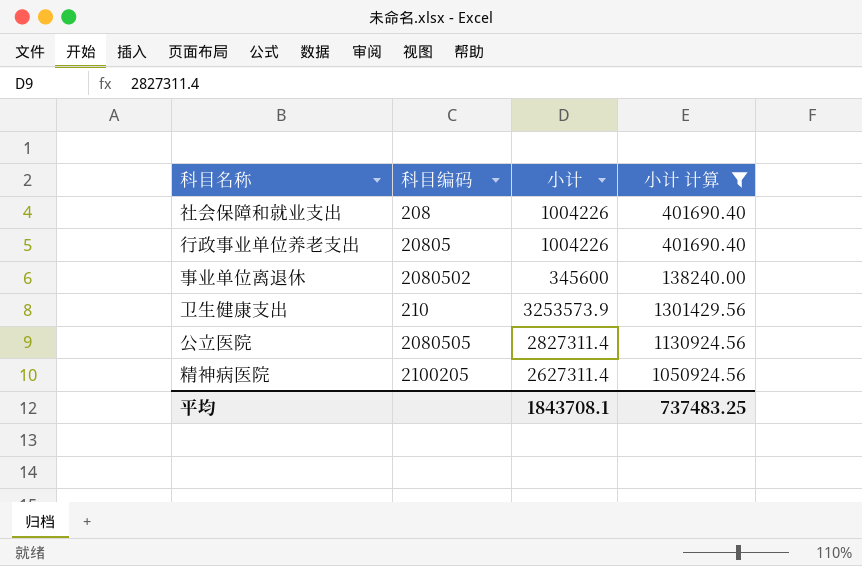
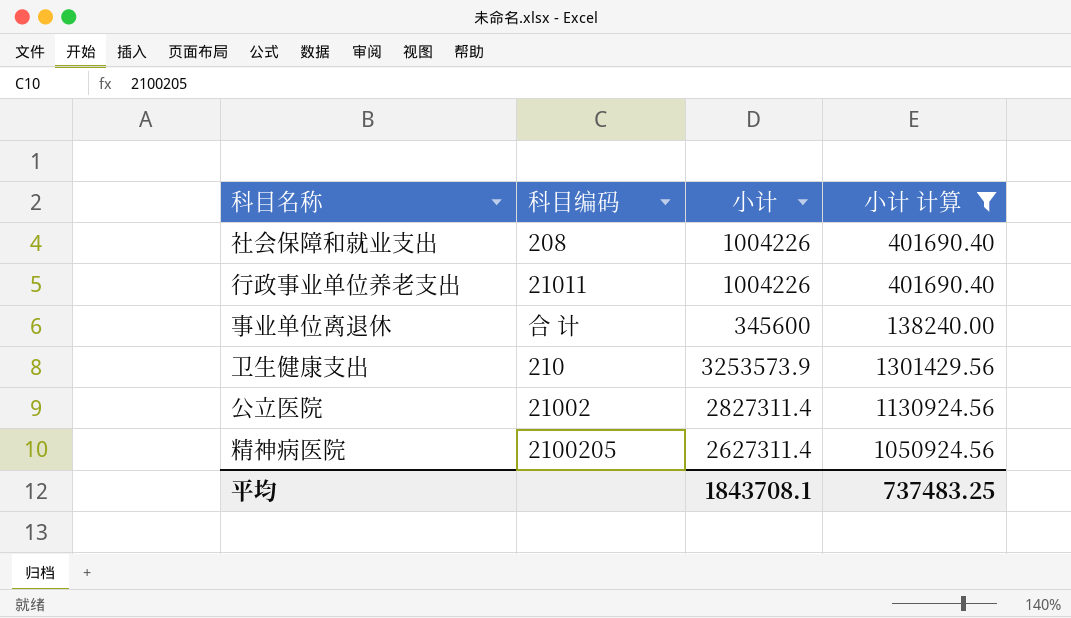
行政事业单位养老支出 | 科目编码: 20805 -> 21011
事业单位离退休 | 科目编码: 2080502 -> 合 计
公立医院 | 科目编码: 2080505 -> 21002

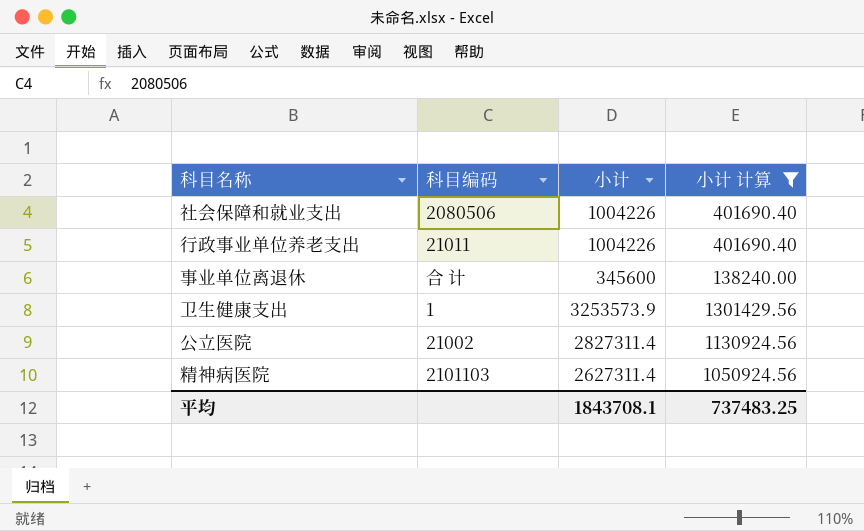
社会保障和就业支出 | 科目编码: 208 -> 2080506
卫生健康支出 | 科目编码: 210 -> 1
精神病医院 | 科目编码: 2100205 -> 2101103

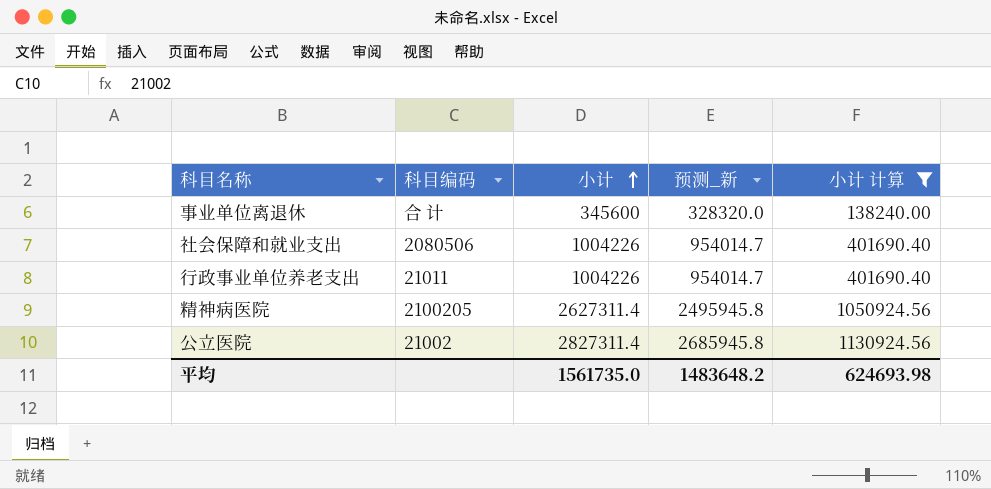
row order: none -> 小计 ascending
column 预测_新 | formula: none -> [小计] * 0.95
row 卫生健康支出: 1 | 3253573.9 | 1301429.56 -> none
精神病医院 | 科目编码: 2101103 -> 2100205
平均 | 小计: 1843708.1 -> 1561735.0
平均 | 小计 计算: 737483.25 -> 624693.98

